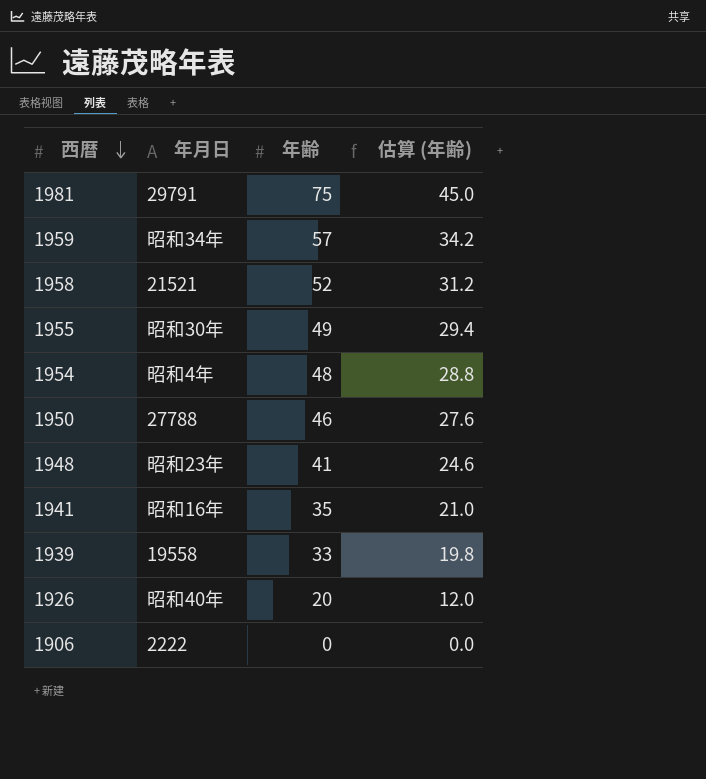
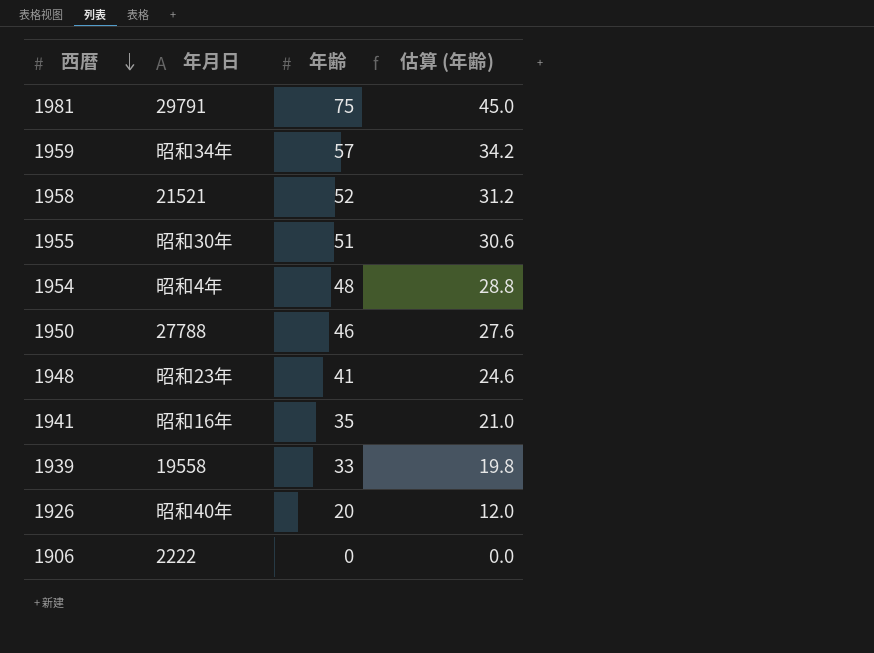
1955 | 年齢: 49 -> 51
1955 | 估算 (年齢): 29.4 -> 30.6

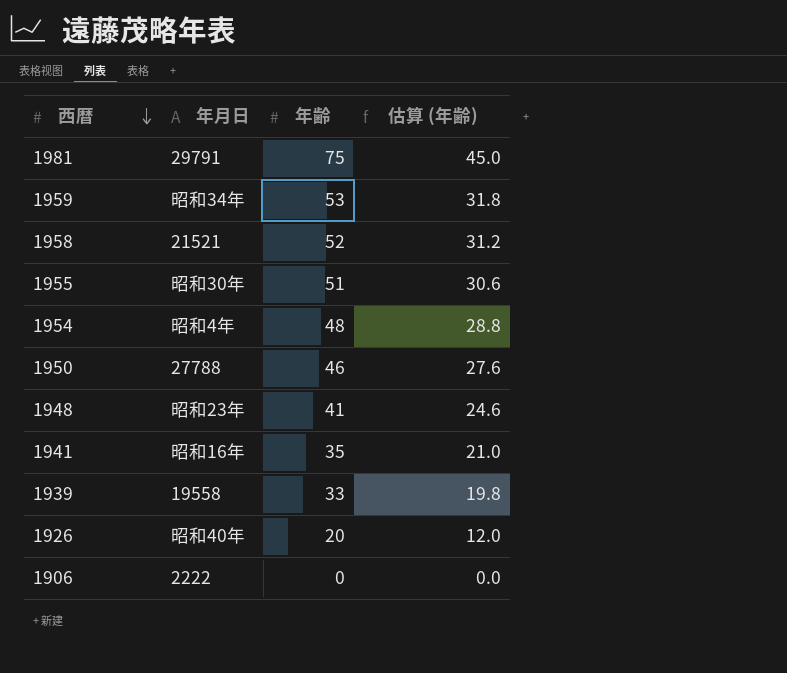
1959 | 年齢: 57 -> 53
1959 | 估算 (年齢): 34.2 -> 31.8

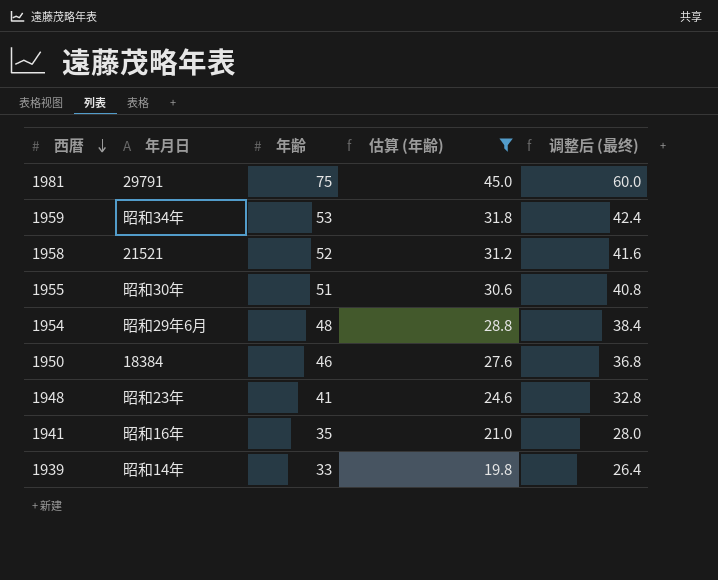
filter: none -> 估算 (年齢) >= 19.8
column 调整后 (最终) | formula: none -> [年齢] * 0.8
1954 | 年月日: 昭和4年 -> 昭和29年6月
1950 | 年月日: 27788 -> 18384
1939 | 年月日: 19558 -> 昭和14年

